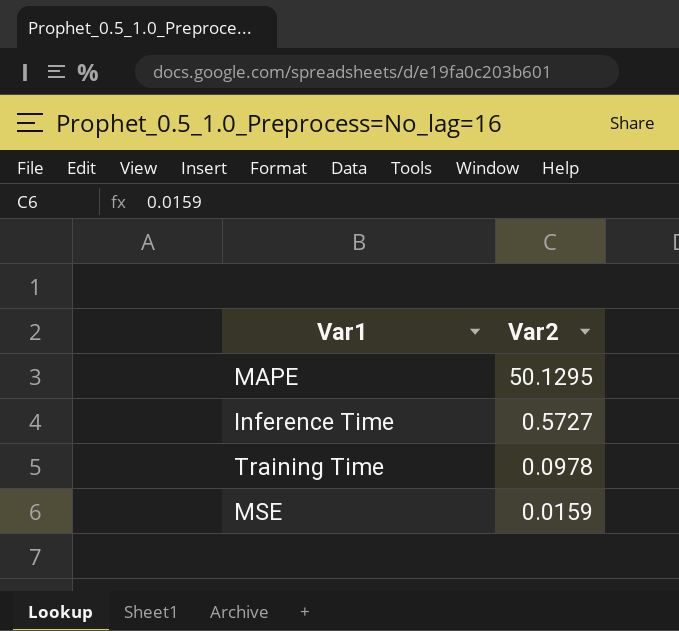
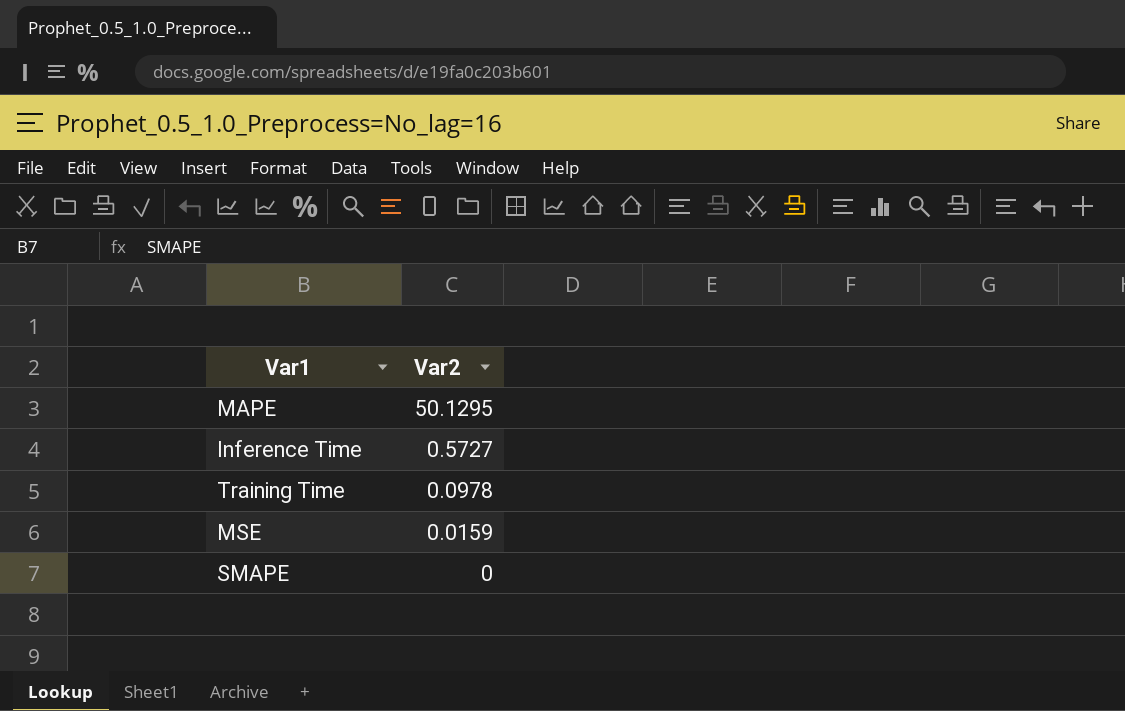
row SMAPE: none -> 0

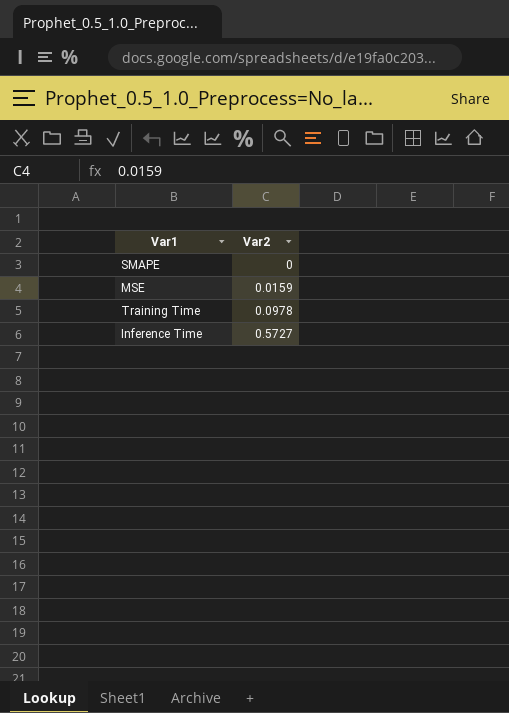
row order: Var2 descending -> Var2 ascending
row MAPE: 50.1295 -> none

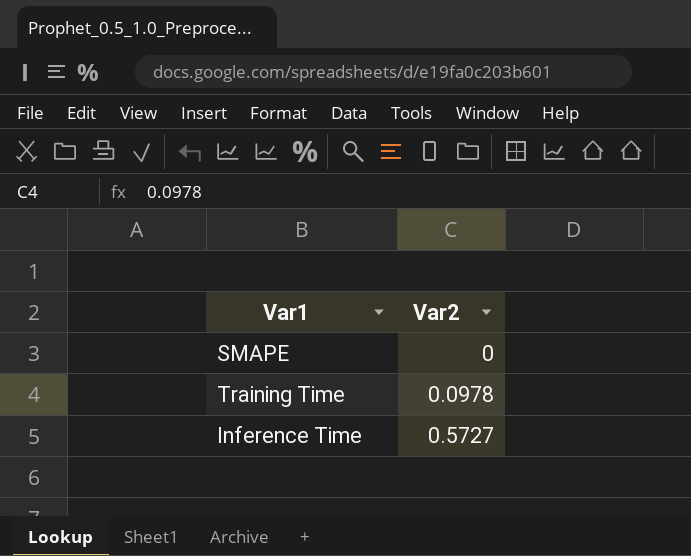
row MSE: 0.0159 -> none

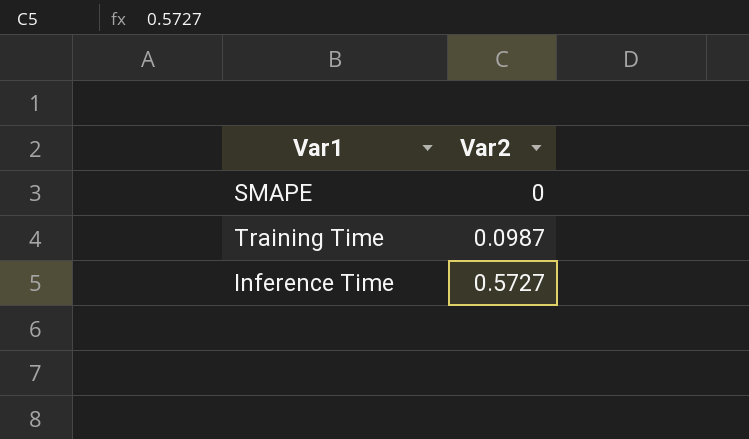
Training Time | Var2: 0.0978 -> 0.0987

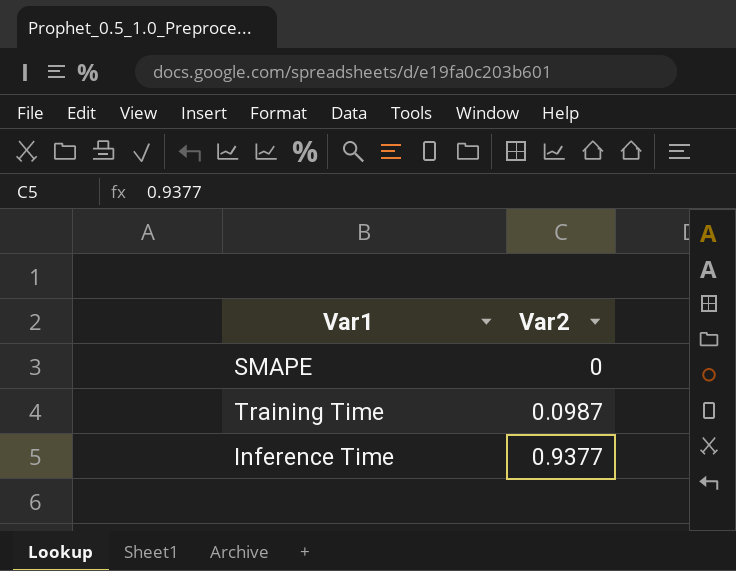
Inference Time | Var2: 0.5727 -> 0.9377

